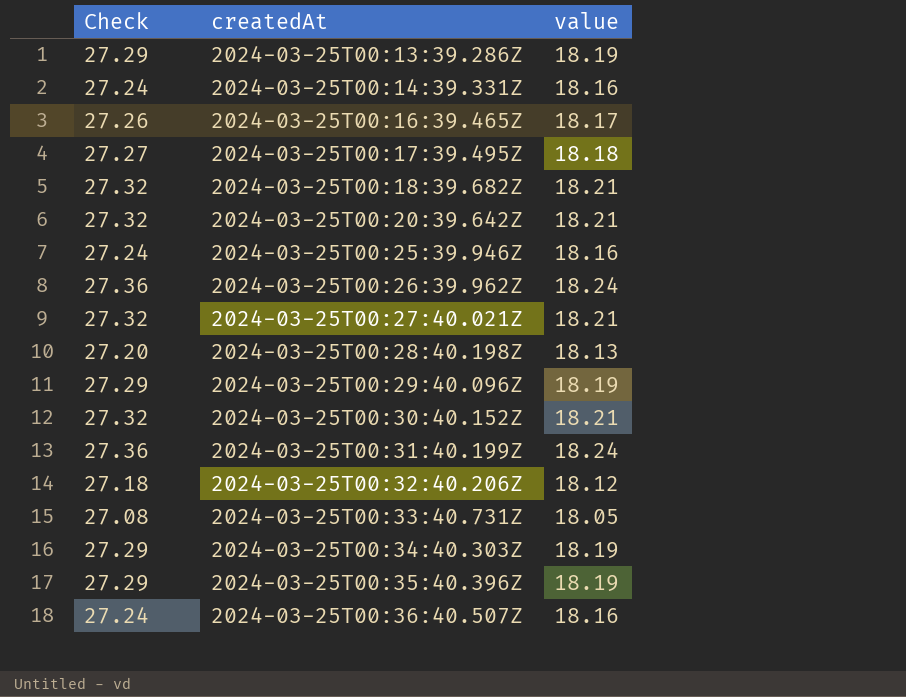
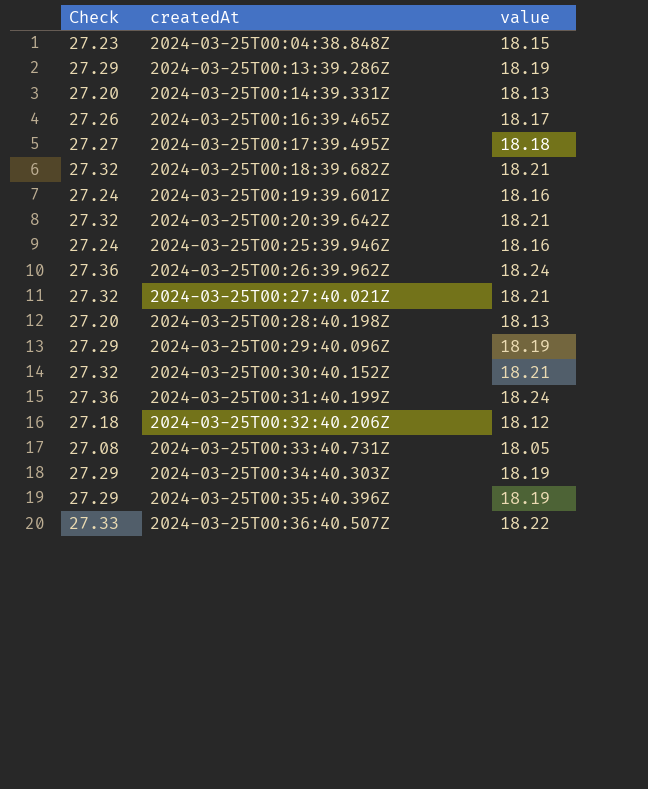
row 2024-03-25T00:04:38.848Z: none -> 27.23 | 18.15
2024-03-25T00:14:39.331Z | Check: 27.24 -> 27.20
2024-03-25T00:14:39.331Z | value: 18.16 -> 18.13
row 2024-03-25T00:19:39.601Z: none -> 27.24 | 18.16
2024-03-25T00:36:40.507Z | Check: 27.24 -> 27.33
2024-03-25T00:36:40.507Z | value: 18.16 -> 18.22

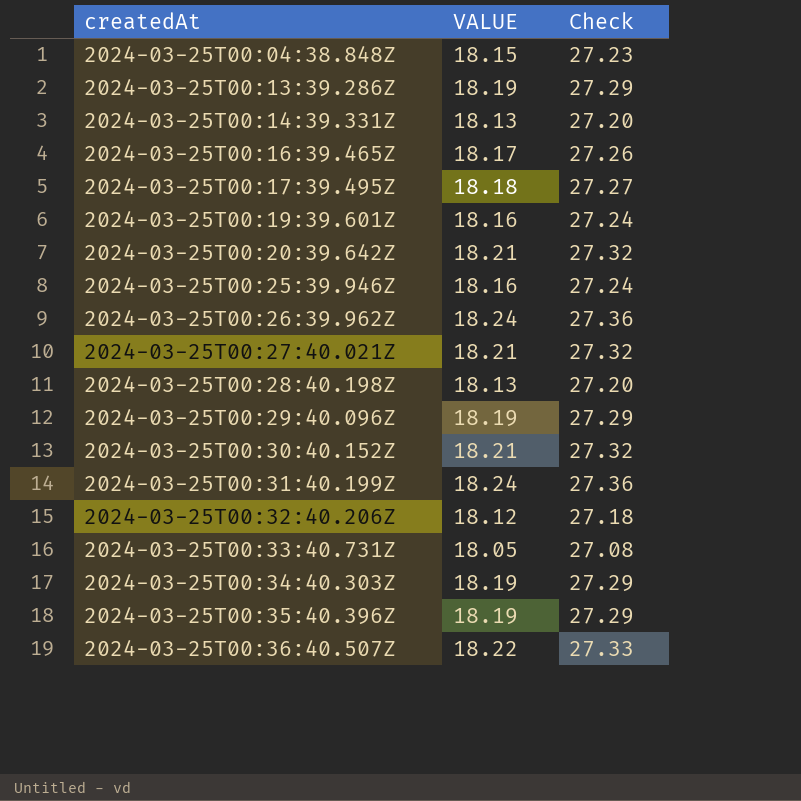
column name: value -> VALUE
column Check | position: 1 -> 3
row 2024-03-25T00:18:39.682Z: 27.32 | 18.21 -> none

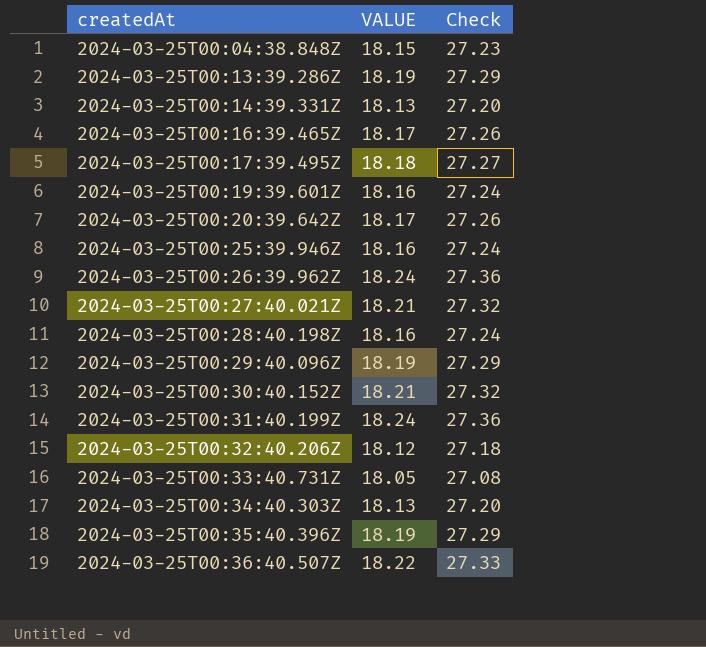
2024-03-25T00:20:39.642Z | VALUE: 18.21 -> 18.17
2024-03-25T00:20:39.642Z | Check: 27.32 -> 27.26
2024-03-25T00:28:40.198Z | VALUE: 18.13 -> 18.16
2024-03-25T00:28:40.198Z | Check: 27.20 -> 27.24
2024-03-25T00:34:40.303Z | VALUE: 18.19 -> 18.13
2024-03-25T00:34:40.303Z | Check: 27.29 -> 27.20

